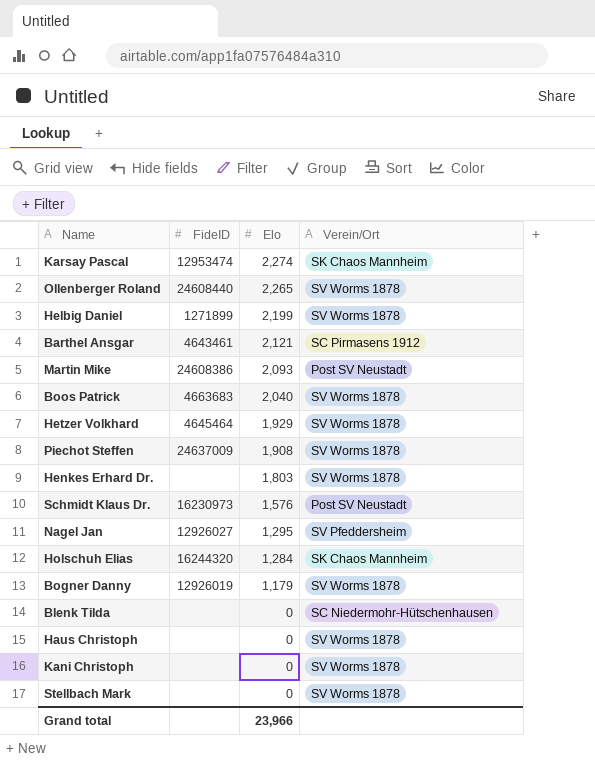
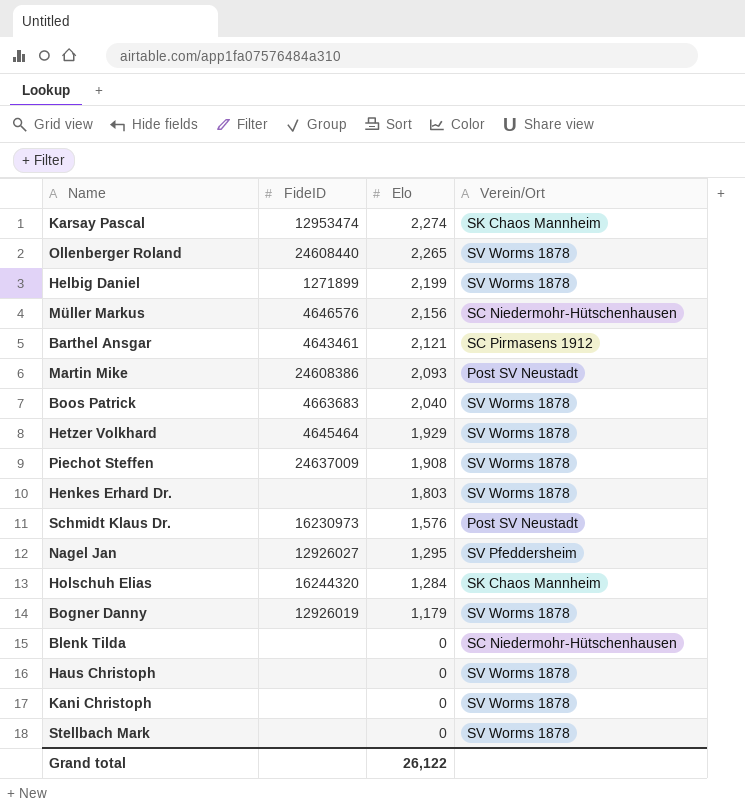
row Müller Markus: none -> 4646576 | 2,156 | SC Niedermohr-Hütschenhausen
Grand total | Elo: 23,966 -> 26,122

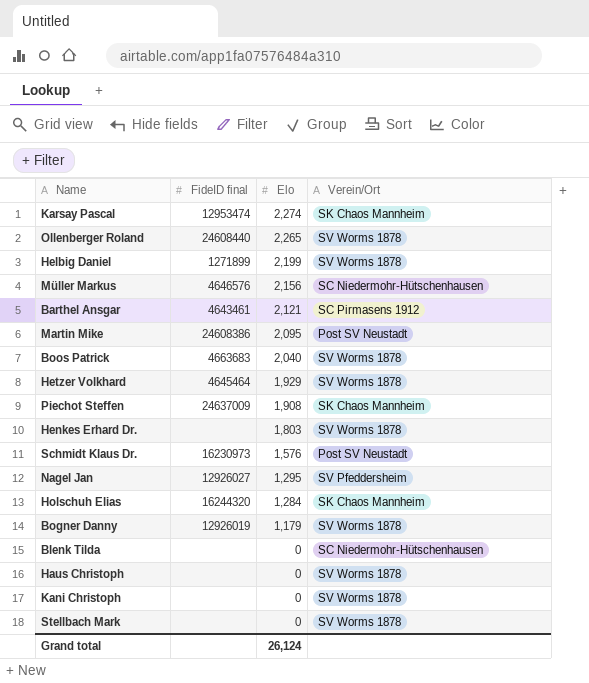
column name: FideID -> FideID final
Martin Mike | Elo: 2,093 -> 2,095
Piechot Steffen | Verein/Ort: SV Worms 1878 -> SK Chaos Mannheim
Grand total | Elo: 26,122 -> 26,124

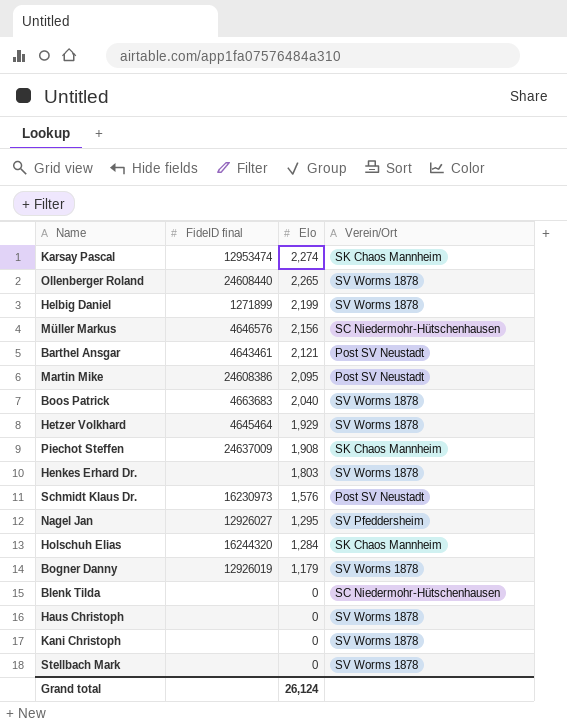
Barthel Ansgar | Verein/Ort: SC Pirmasens 1912 -> Post SV Neustadt

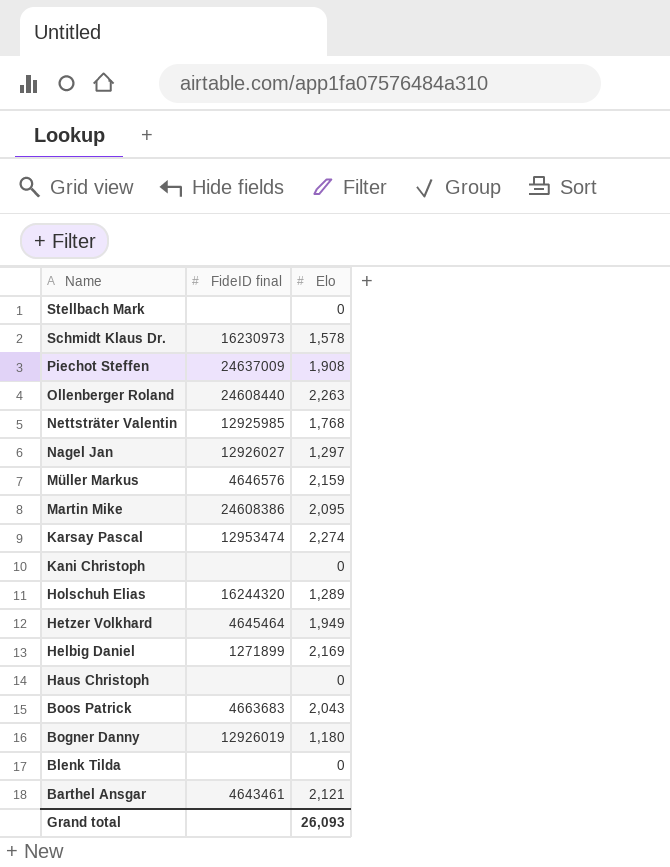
row order: Elo descending -> Name descending
column Verein/Ort | position: 4 -> none
row Henkes Erhard Dr.: none | 1,803 | SV Worms 1878 -> none
Schmidt Klaus Dr. | Elo: 1,576 -> 1,578
Ollenberger Roland | Elo: 2,265 -> 2,263
row Nettsträter Valentin: none -> 12925985 | 1,768
Nagel Jan | Elo: 1,295 -> 1,297
Müller Markus | Elo: 2,156 -> 2,159
Holschuh Elias | Elo: 1,284 -> 1,289
Hetzer Volkhard | Elo: 1,929 -> 1,949
Helbig Daniel | Elo: 2,199 -> 2,169
Boos Patrick | Elo: 2,040 -> 2,043
Bogner Danny | Elo: 1,179 -> 1,180
Grand total | Elo: 26,124 -> 26,093

